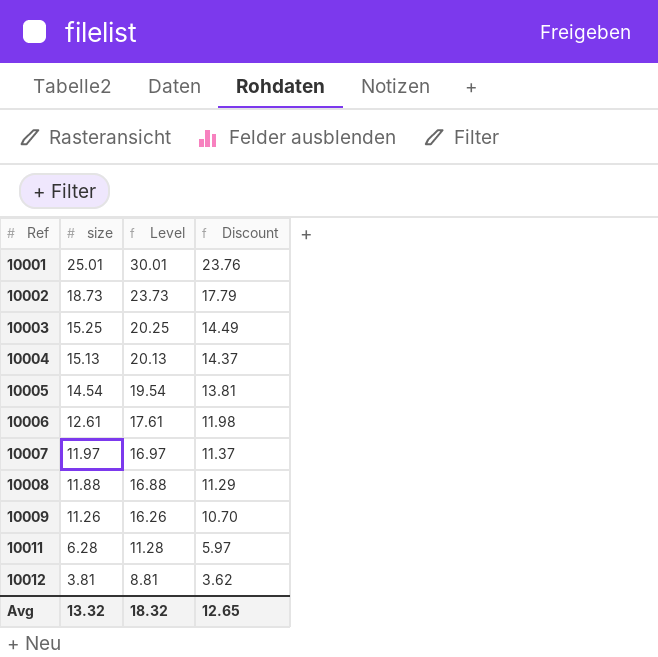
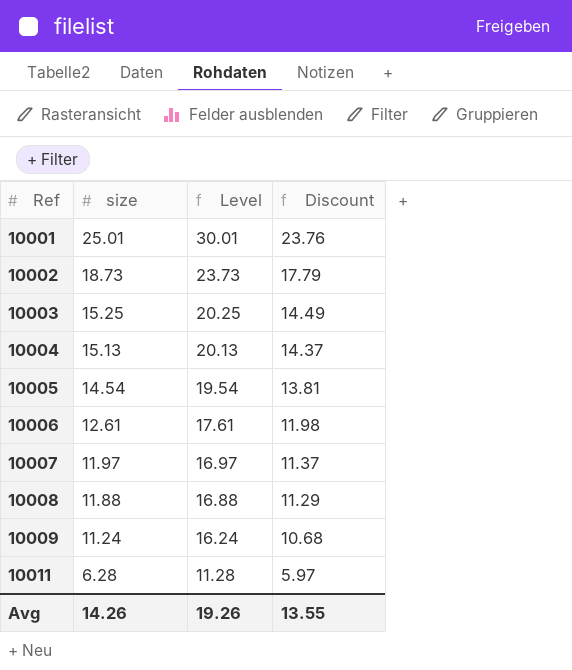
row 10012: 3.81 | 8.81 | 3.62 -> none
10009 | size: 11.26 -> 11.24
10009 | Level: 16.26 -> 16.24
10009 | Discount: 10.70 -> 10.68
Avg | size: 13.32 -> 14.26
Avg | Level: 18.32 -> 19.26
Avg | Discount: 12.65 -> 13.55

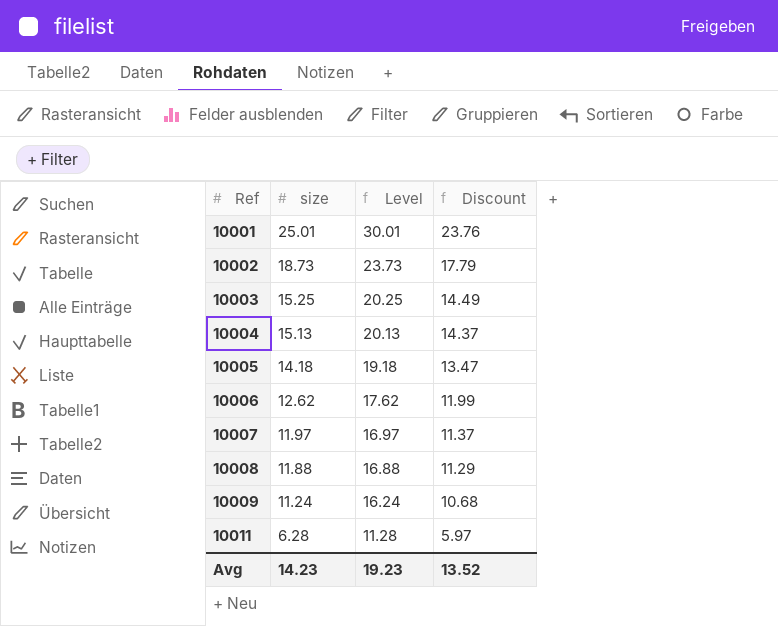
10005 | size: 14.54 -> 14.18
10005 | Level: 19.54 -> 19.18
10005 | Discount: 13.81 -> 13.47
10006 | size: 12.61 -> 12.62
10006 | Level: 17.61 -> 17.62
10006 | Discount: 11.98 -> 11.99
Avg | size: 14.26 -> 14.23
Avg | Level: 19.26 -> 19.23
Avg | Discount: 13.55 -> 13.52

